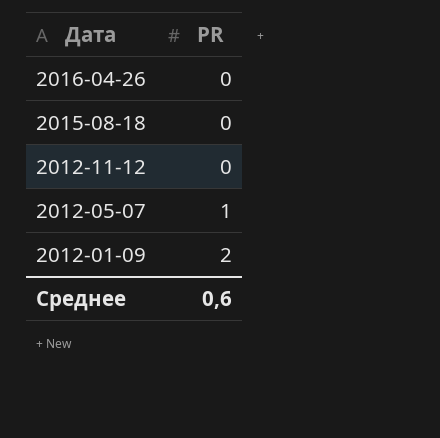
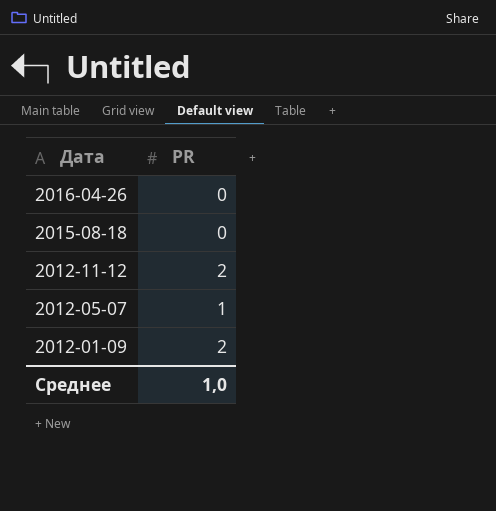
2012-11-12 | PR: 0 -> 2
Среднее | PR: 0,6 -> 1,0

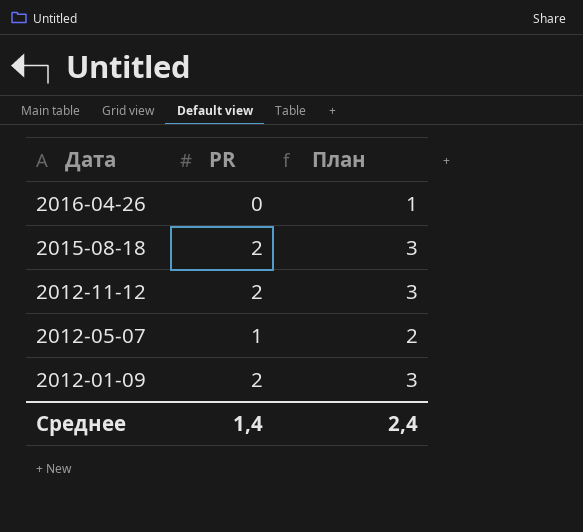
column План | formula: none -> [PR] + 1
2015-08-18 | PR: 0 -> 2
Среднее | PR: 1,0 -> 1,4

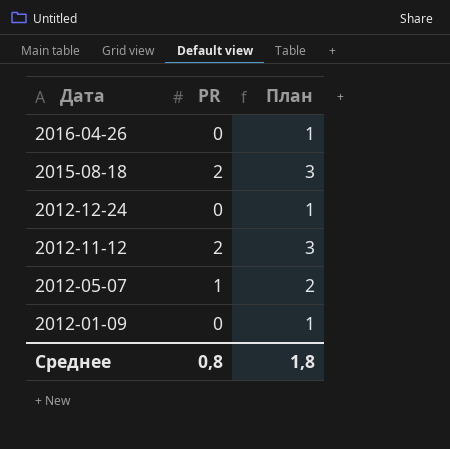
row 2012-12-24: none -> 0 | 1
2012-01-09 | PR: 2 -> 0
2012-01-09 | План: 3 -> 1
Среднее | PR: 1,4 -> 0,8
Среднее | План: 2,4 -> 1,8

